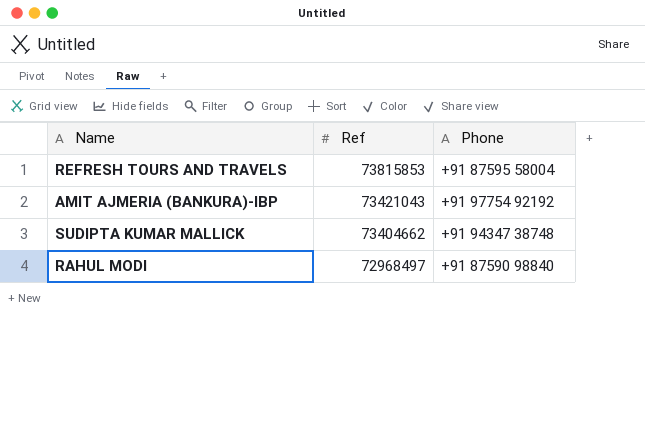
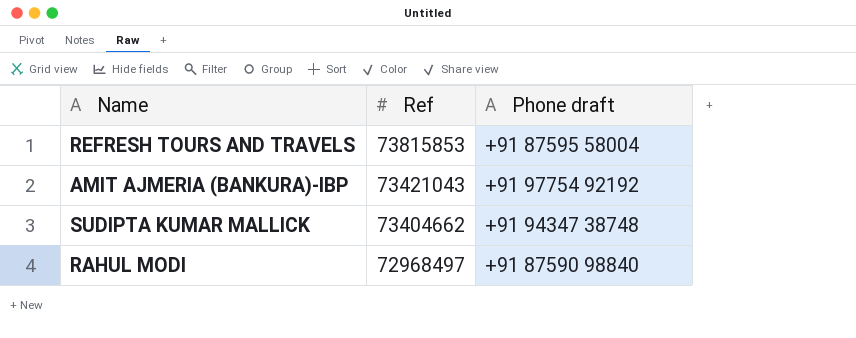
column name: Phone -> Phone draft

